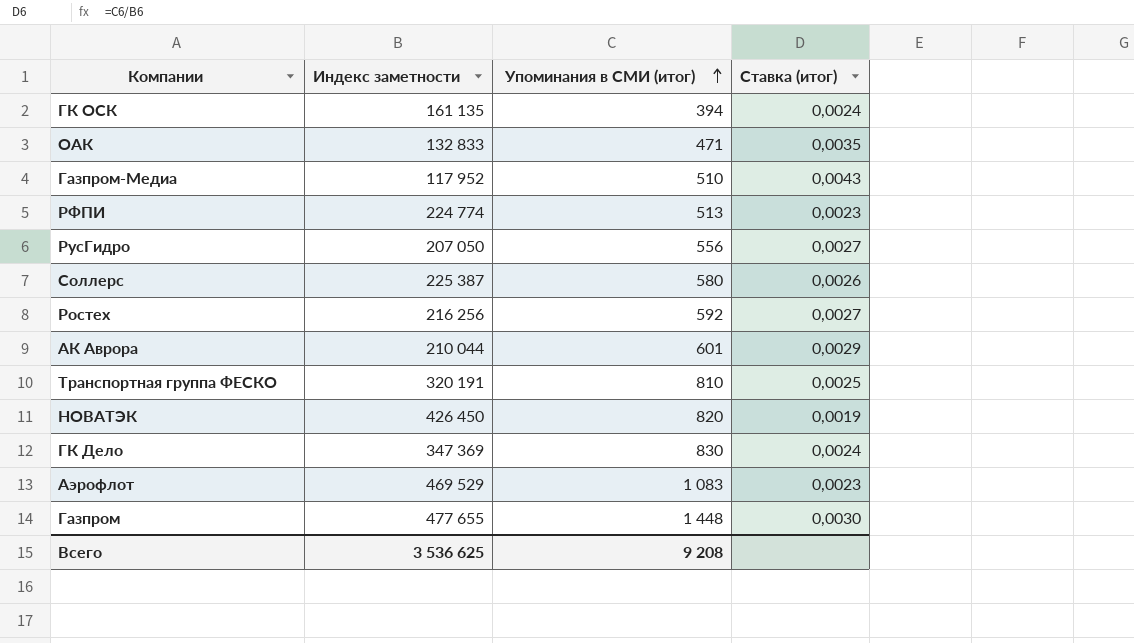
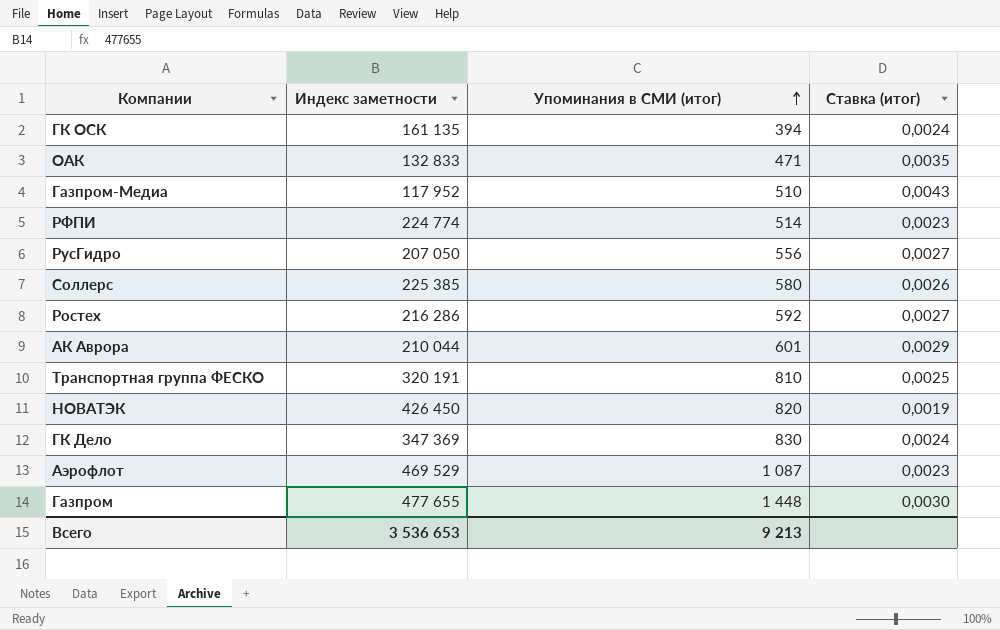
РФПИ | Упоминания в СМИ (итог): 513 -> 514
Соллерс | Индекс заметности: 225 387 -> 225 385
Ростех | Индекс заметности: 216 256 -> 216 286
Аэрофлот | Упоминания в СМИ (итог): 1 083 -> 1 087
Всего | Индекс заметности: 3 536 625 -> 3 536 653
Всего | Упоминания в СМИ (итог): 9 208 -> 9 213

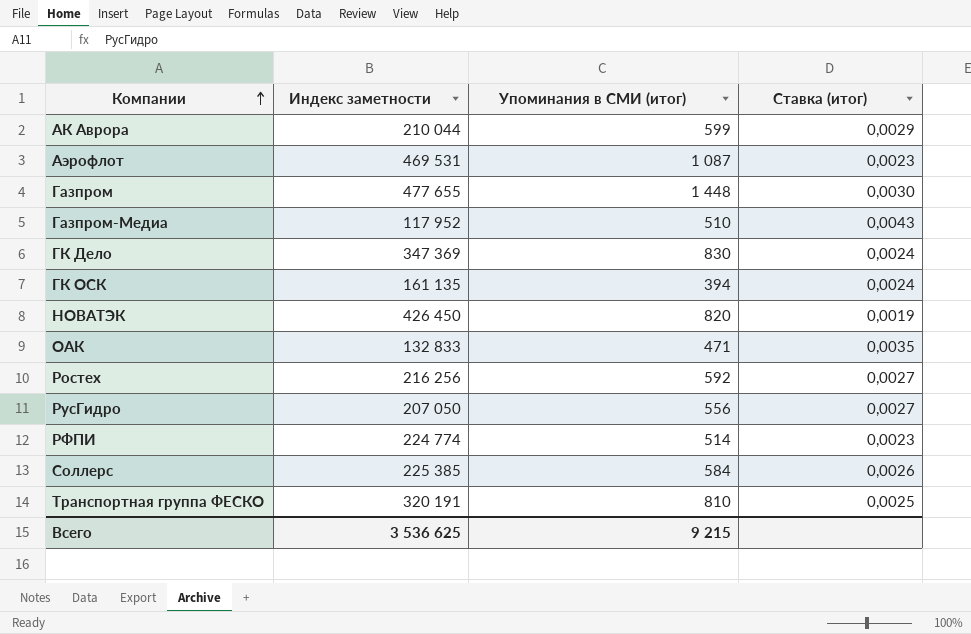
row order: Упоминания в СМИ (итог) ascending -> Компании ascending
АК Аврора | Упоминания в СМИ (итог): 601 -> 599
Аэрофлот | Индекс заметности: 469 529 -> 469 531
Ростех | Индекс заметности: 216 286 -> 216 256
Соллерс | Упоминания в СМИ (итог): 580 -> 584
Всего | Индекс заметности: 3 536 653 -> 3 536 625
Всего | Упоминания в СМИ (итог): 9 213 -> 9 215

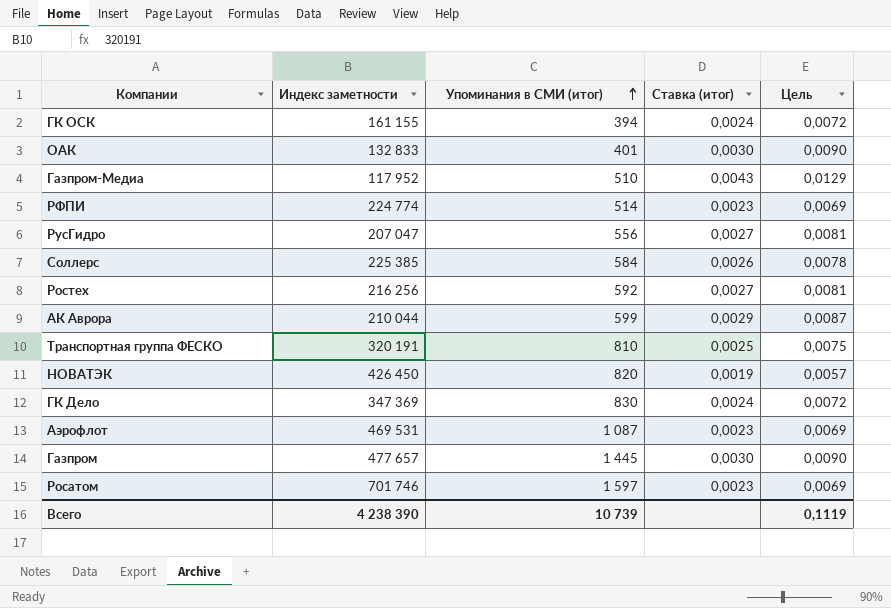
row order: Компании ascending -> Упоминания в СМИ (итог) ascending
column Цель | formula: none -> [Ставка (итог)] * 3
ГК ОСК | Индекс заметности: 161 135 -> 161 155
ОАК | Упоминания в СМИ (итог): 471 -> 401
ОАК | Ставка (итог): 0,0035 -> 0,0030
РусГидро | Индекс заметности: 207 050 -> 207 047
Газпром | Индекс заметности: 477 655 -> 477 657
Газпром | Упоминания в СМИ (итог): 1 448 -> 1 445
row Росатом: none -> 701 746 | 1 597 | 0,0023 | 0,0069
Всего | Индекс заметности: 3 536 625 -> 4 238 390
Всего | Упоминания в СМИ (итог): 9 215 -> 10 739

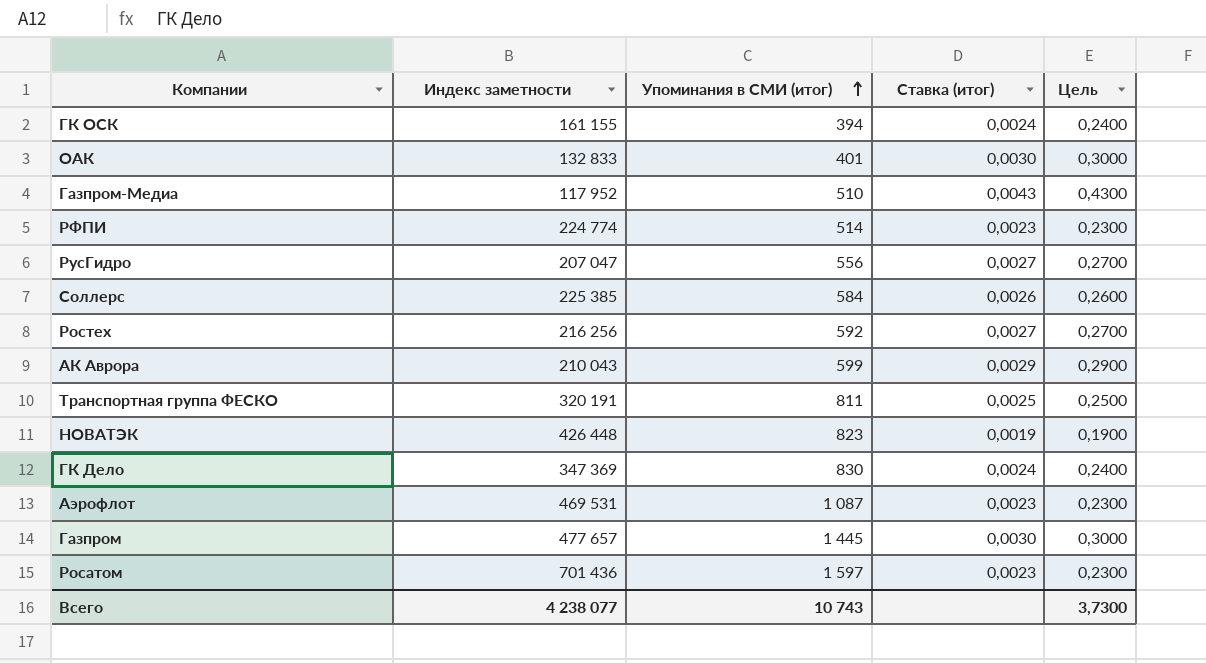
column Цель | formula: [Ставка (итог)] * 3 -> [Ставка (итог)] * 100
АК Аврора | Индекс заметности: 210 044 -> 210 043
Транспортная группа ФЕСКО | Упоминания в СМИ (итог): 810 -> 811
НОВАТЭК | Индекс заметности: 426 450 -> 426 448
НОВАТЭК | Упоминания в СМИ (итог): 820 -> 823
Росатом | Индекс заметности: 701 746 -> 701 436
Всего | Индекс заметности: 4 238 390 -> 4 238 077
Всего | Упоминания в СМИ (итог): 10 739 -> 10 743
Всего | Цель: 0,1119 -> 3,7300

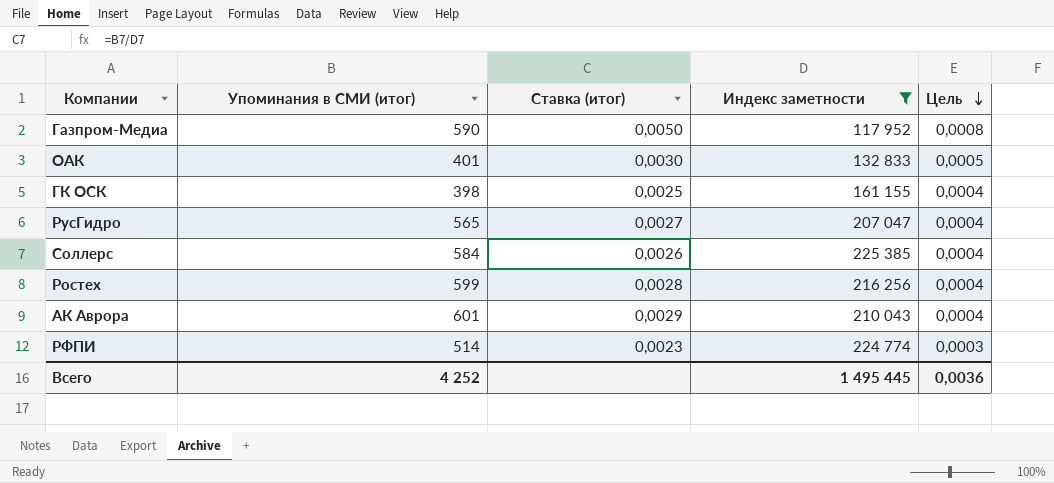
filter: none -> Индекс заметности <= 225 385
row order: Упоминания в СМИ (итог) ascending -> Цель descending
column Индекс заметности | position: 2 -> 4
column Цель | formula: [Ставка (итог)] * 100 -> [Ставка (итог)] * 0,15
Газпром-Медиа | Упоминания в СМИ (итог): 510 -> 590
Газпром-Медиа | Ставка (итог): 0,0043 -> 0,0050
ГК ОСК | Упоминания в СМИ (итог): 394 -> 398
ГК ОСК | Ставка (итог): 0,0024 -> 0,0025
РусГидро | Упоминания в СМИ (итог): 556 -> 565
Ростех | Упоминания в СМИ (итог): 592 -> 599
Ростех | Ставка (итог): 0,0027 -> 0,0028
АК Аврора | Упоминания в СМИ (итог): 599 -> 601
Всего | Упоминания в СМИ (итог): 10 743 -> 4 252
Всего | Индекс заметности: 4 238 077 -> 1 495 445
Всего | Цель: 3,7300 -> 0,0036

